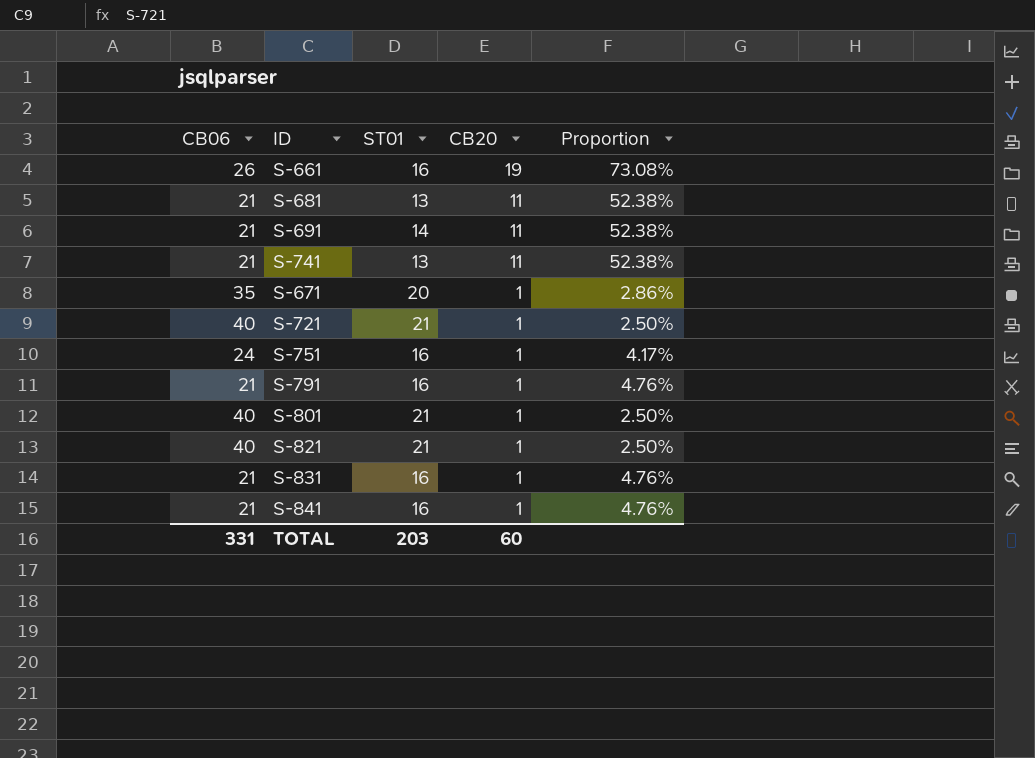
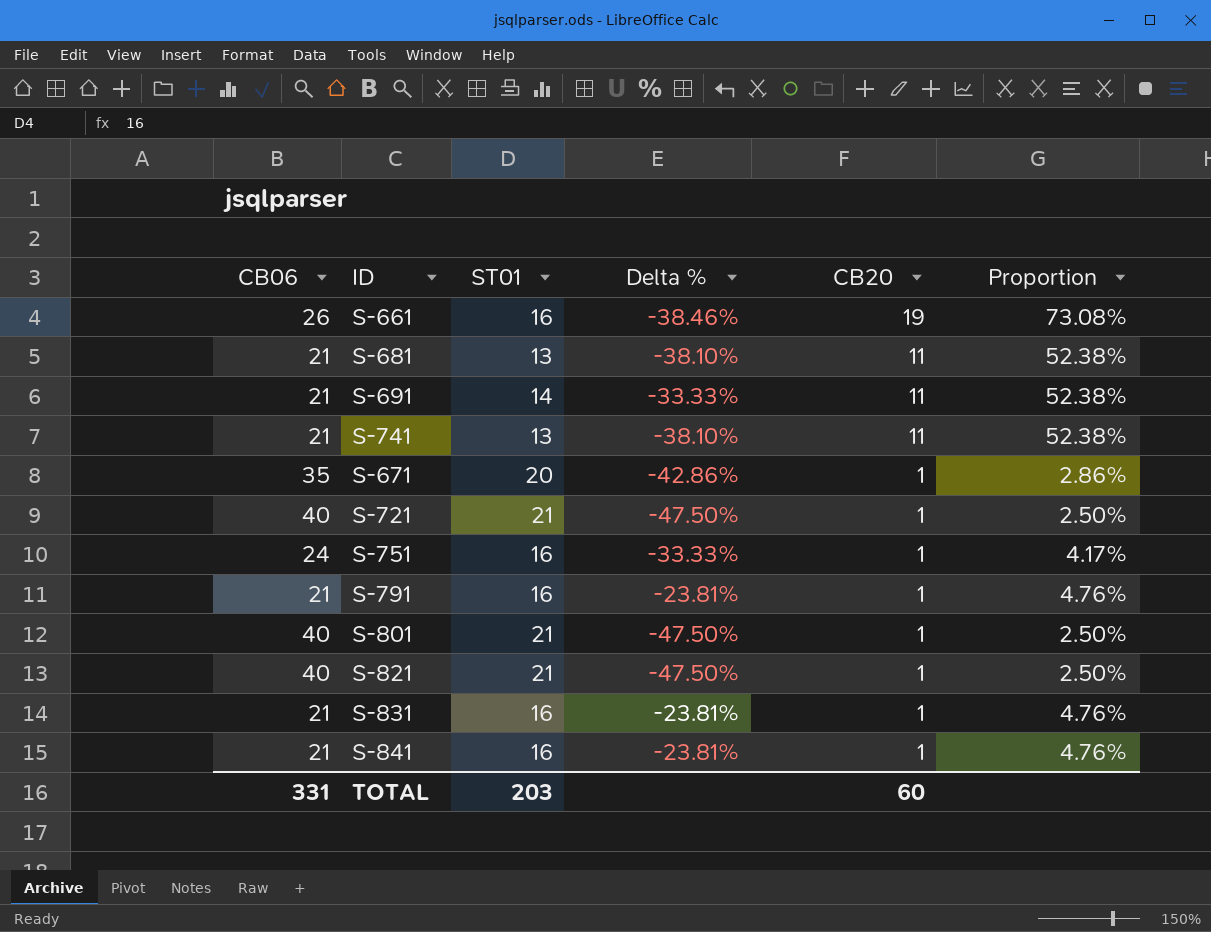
column Delta % | formula: none -> ([ST01] - [CB06]) / [CB06]

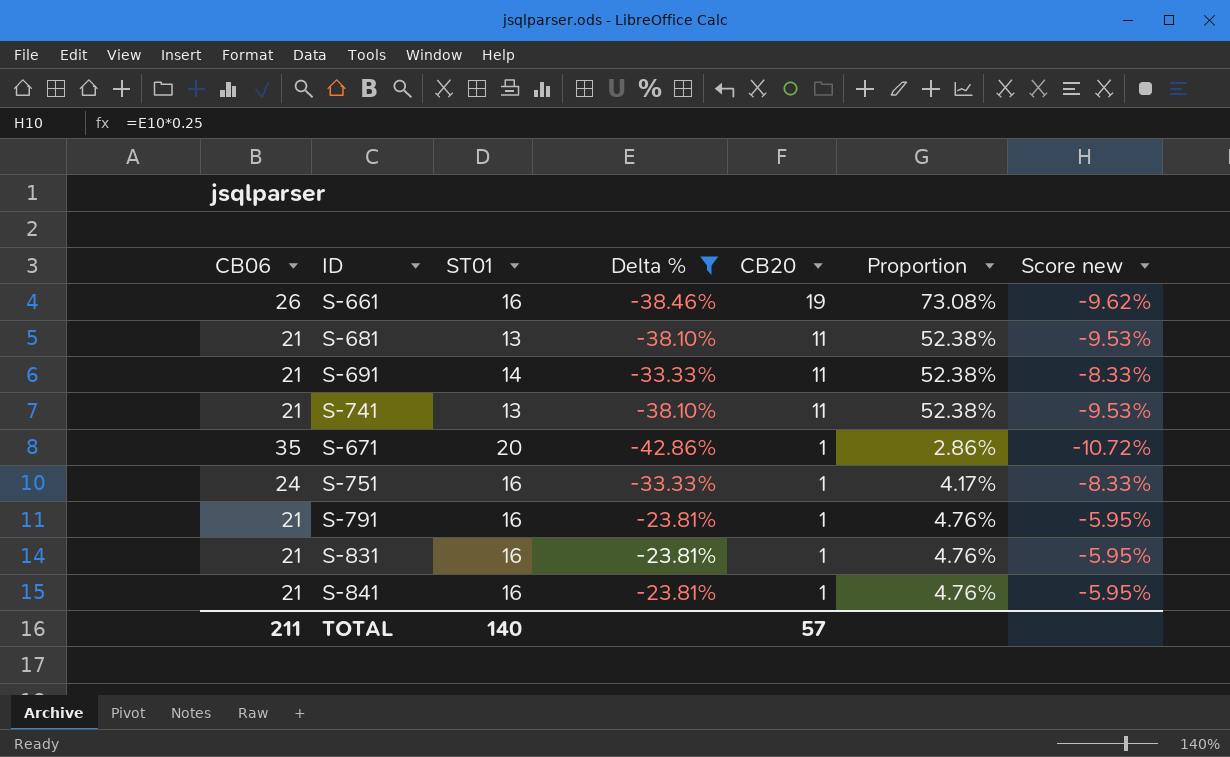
filter: none -> Delta % != -47.50%
column Score new | formula: none -> [Delta %] * 0.25
TOTAL | CB06: 331 -> 211
TOTAL | ST01: 203 -> 140
TOTAL | CB20: 60 -> 57

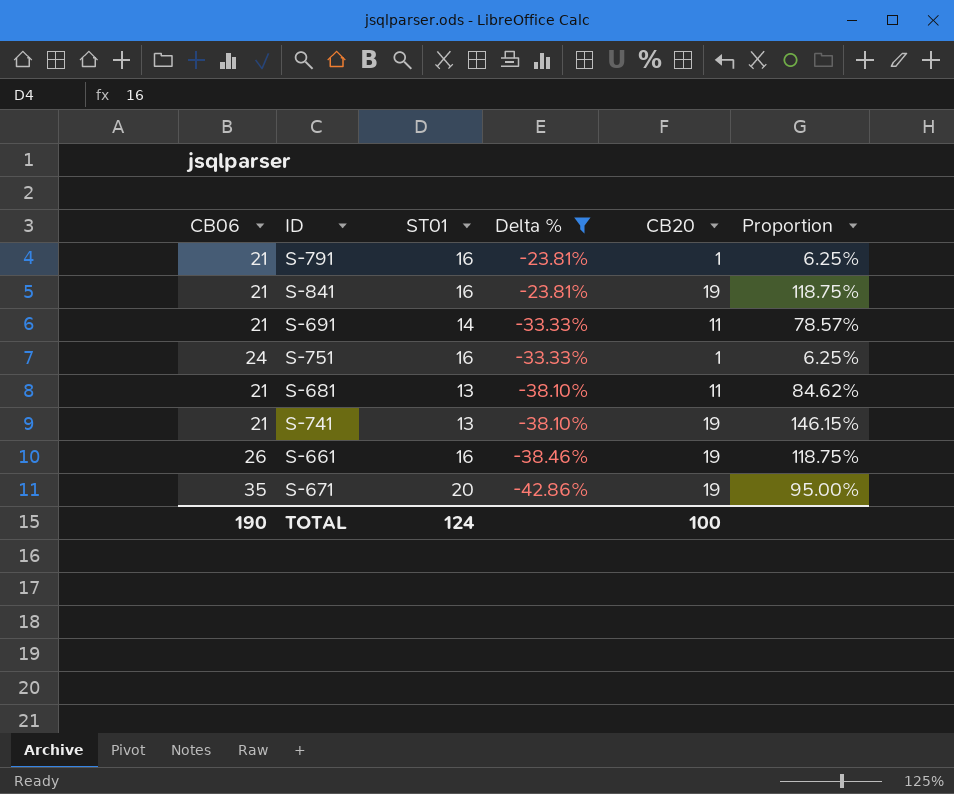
row order: CB20 descending -> Delta % descending
column Score new | formula: [Delta %] * 0.25 -> none
column Proportion | formula: [CB20] / [CB06] -> [CB20] / [ST01]
row S-831: 21 | 16 | -23.81% | 1 | 4.76% | -5.95% -> none
S-841 | CB20: 1 -> 19
S-741 | CB20: 11 -> 19
S-671 | CB20: 1 -> 19
TOTAL | CB06: 211 -> 190
TOTAL | ST01: 140 -> 124
TOTAL | CB20: 57 -> 100

